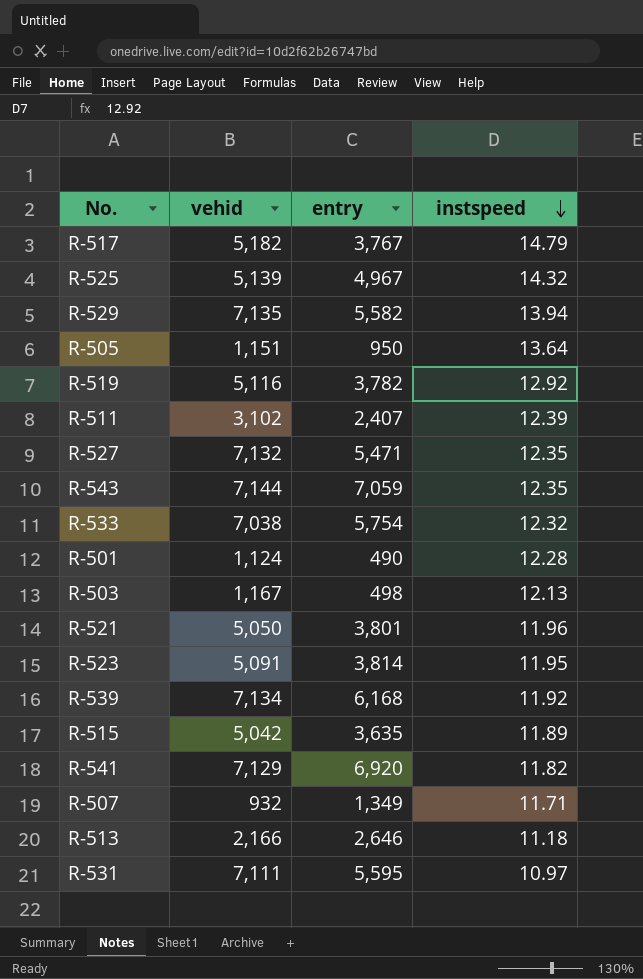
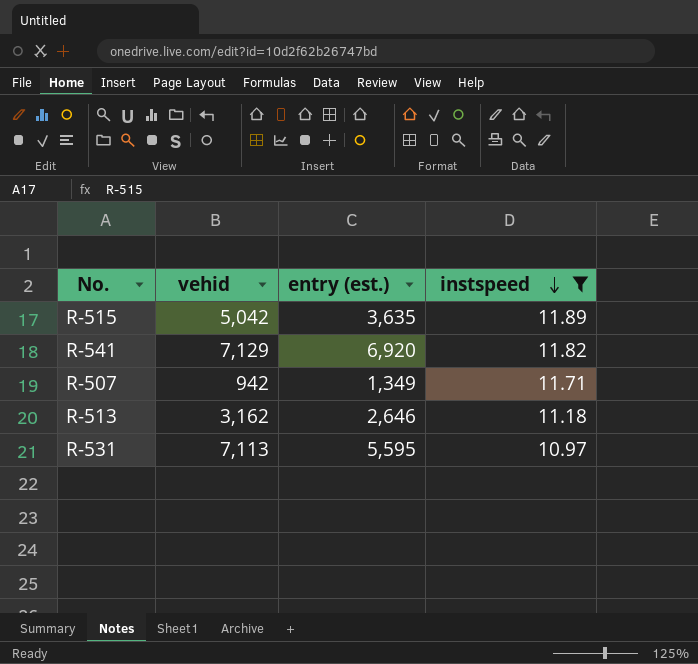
filter: none -> instspeed <= 11.89
column name: entry -> entry (est.)
R-507 | vehid: 932 -> 942
R-513 | vehid: 2,166 -> 3,162
R-531 | vehid: 7,111 -> 7,113

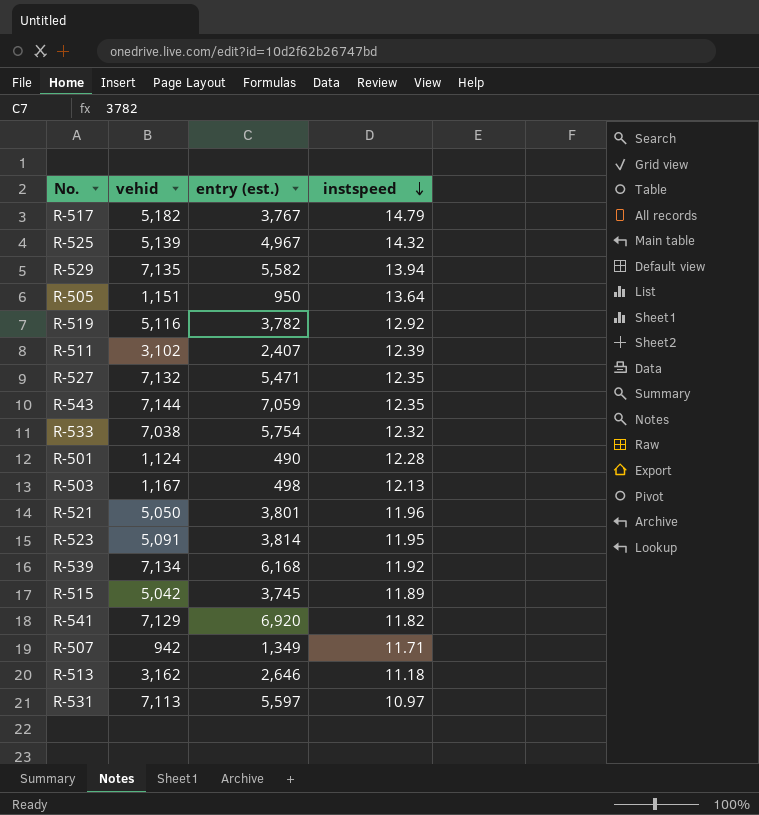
filter: instspeed <= 11.89 -> none
R-515 | entry (est.): 3,635 -> 3,745
R-531 | entry (est.): 5,595 -> 5,597

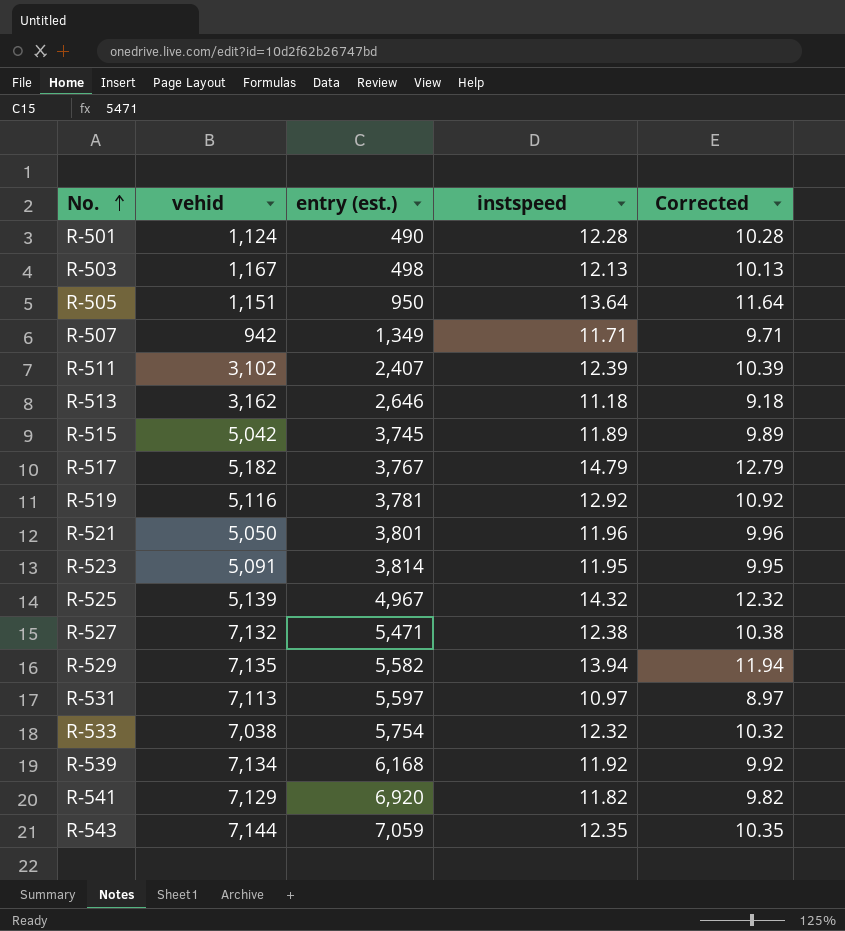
row order: instspeed descending -> No. ascending
column Corrected | formula: none -> [instspeed] - 2
R-519 | entry (est.): 3,782 -> 3,781
R-527 | instspeed: 12.35 -> 12.38

